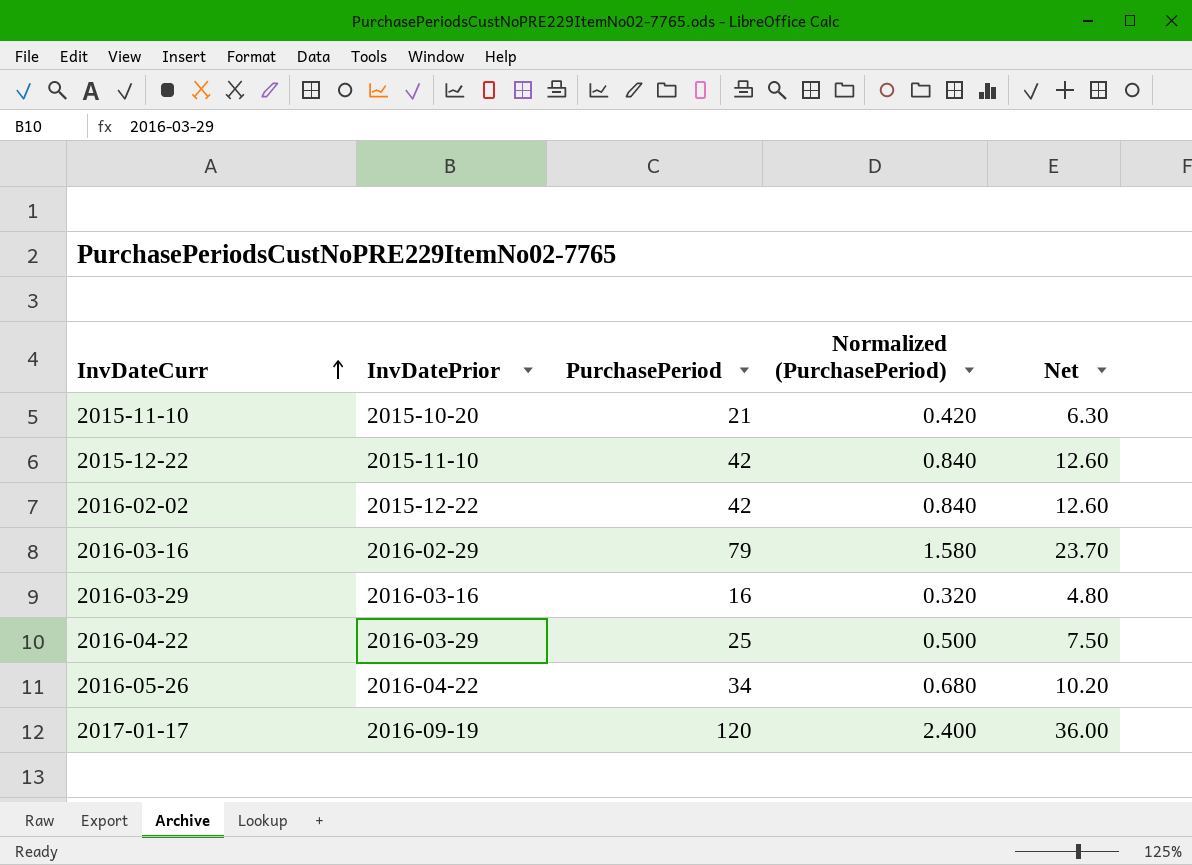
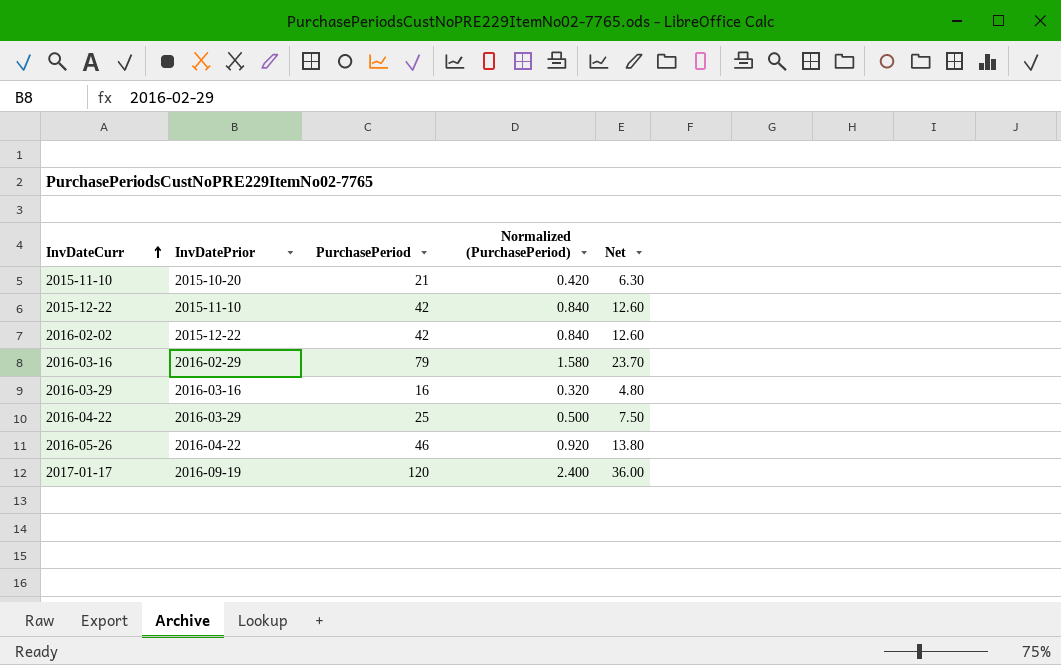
2016-05-26 | PurchasePeriod: 34 -> 46
2016-05-26 | Normalized (PurchasePeriod): 0.680 -> 0.920
2016-05-26 | Net: 10.20 -> 13.80

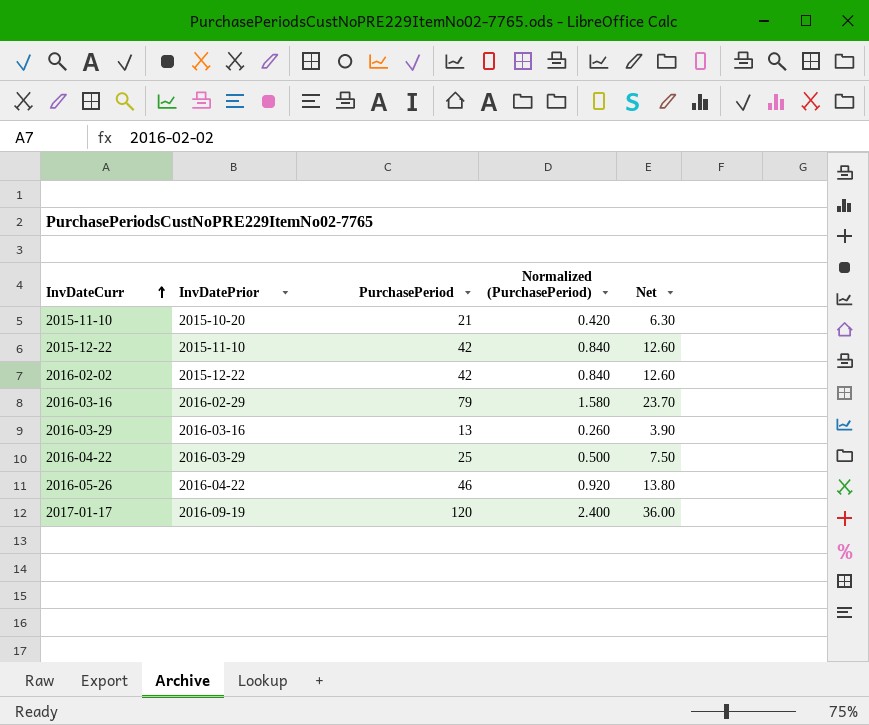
2016-03-29 | PurchasePeriod: 16 -> 13
2016-03-29 | Normalized (PurchasePeriod): 0.320 -> 0.260
2016-03-29 | Net: 4.80 -> 3.90

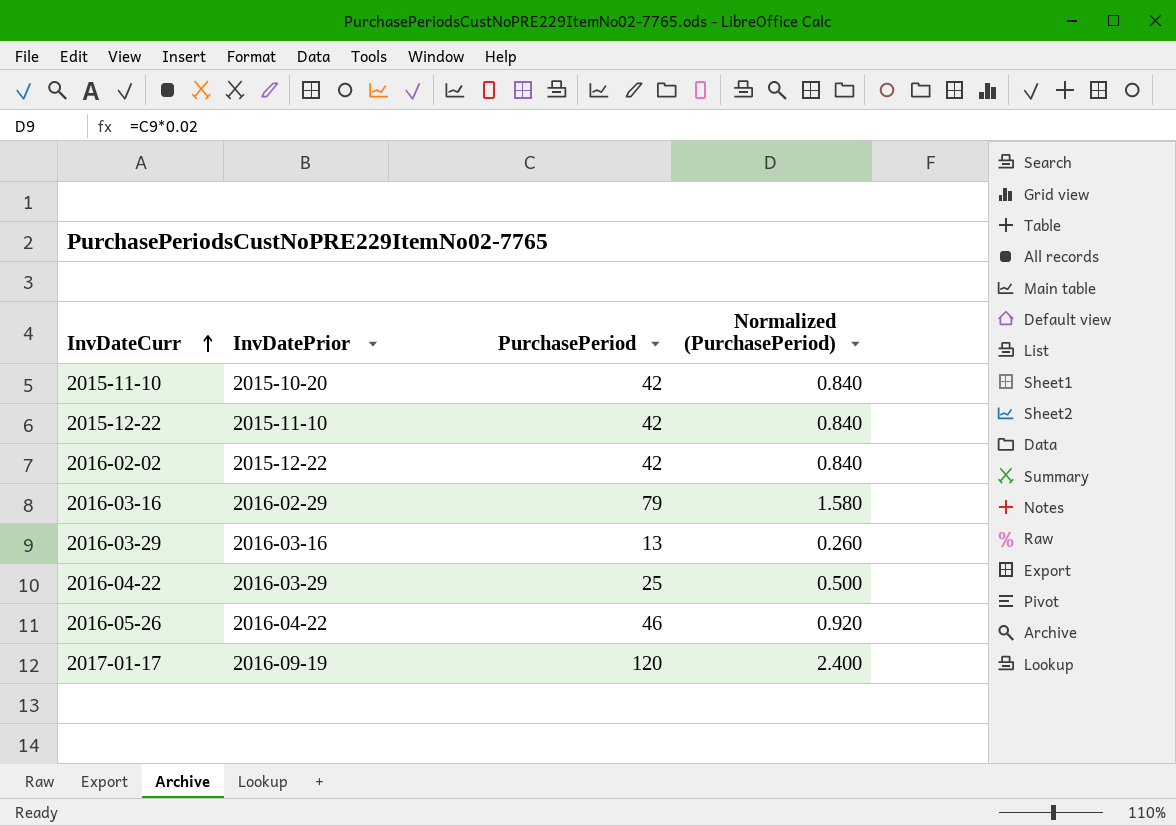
column Net | formula: [PurchasePeriod] * 0.3 -> none
2015-11-10 | PurchasePeriod: 21 -> 42
2015-11-10 | Normalized (PurchasePeriod): 0.420 -> 0.840

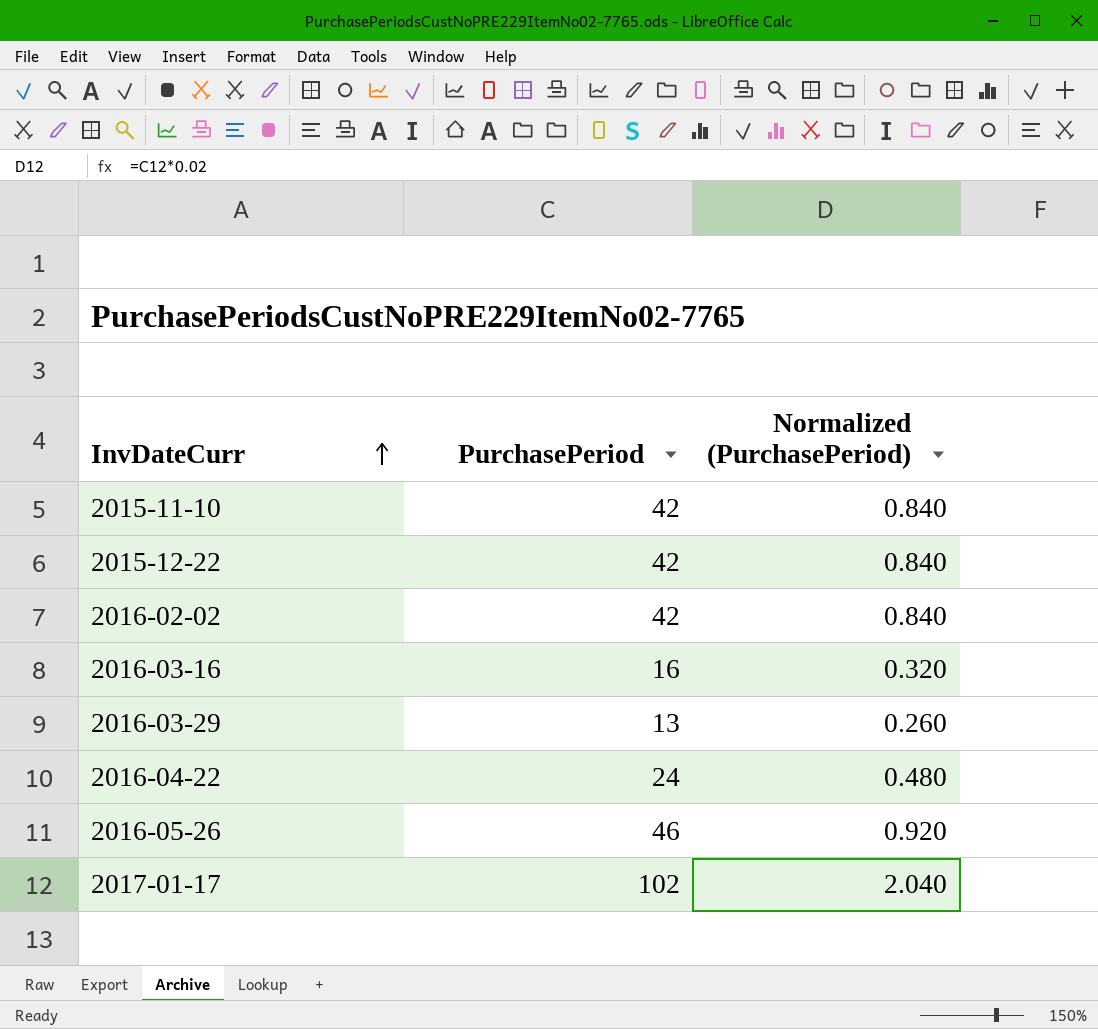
column InvDatePrior | position: 2 -> none
2016-03-16 | PurchasePeriod: 79 -> 16
2016-03-16 | Normalized (PurchasePeriod): 1.580 -> 0.320
2016-04-22 | PurchasePeriod: 25 -> 24
2016-04-22 | Normalized (PurchasePeriod): 0.500 -> 0.480
2017-01-17 | PurchasePeriod: 120 -> 102
2017-01-17 | Normalized (PurchasePeriod): 2.400 -> 2.040

